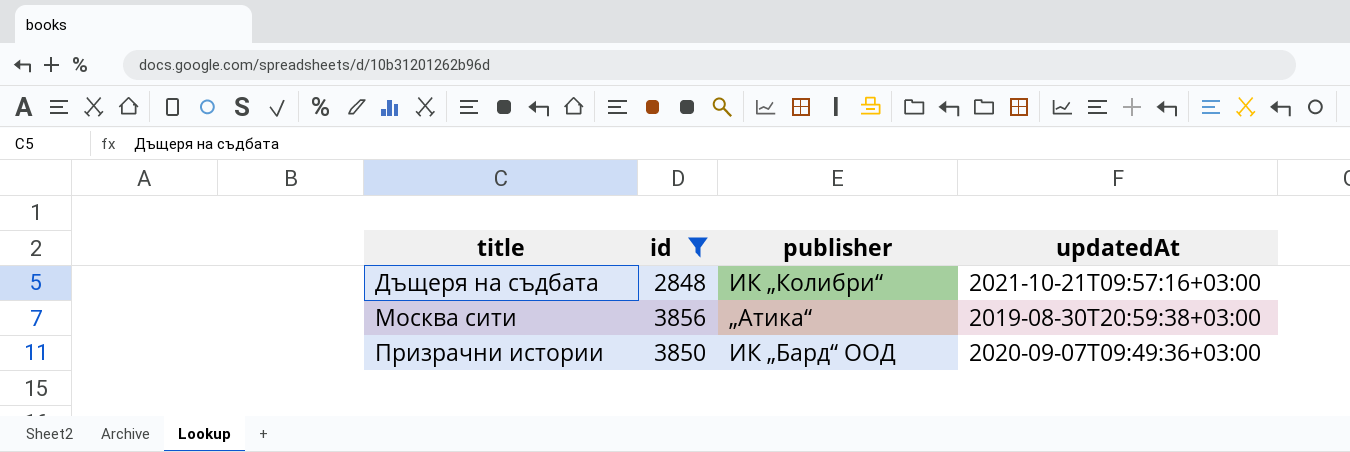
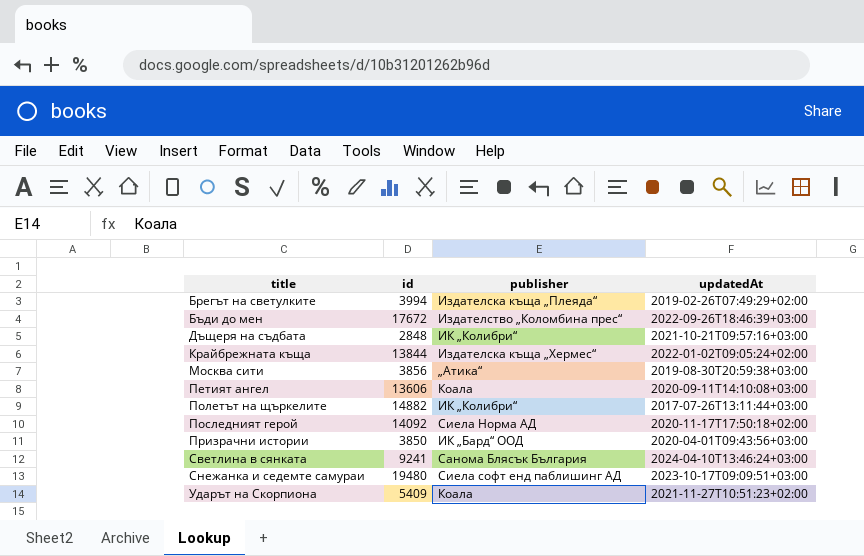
filter: id <= 3856 -> none
Призрачни истории | updatedAt: 2020-09-07T09:49:36+03:00 -> 2020-04-01T09:43:56+03:00

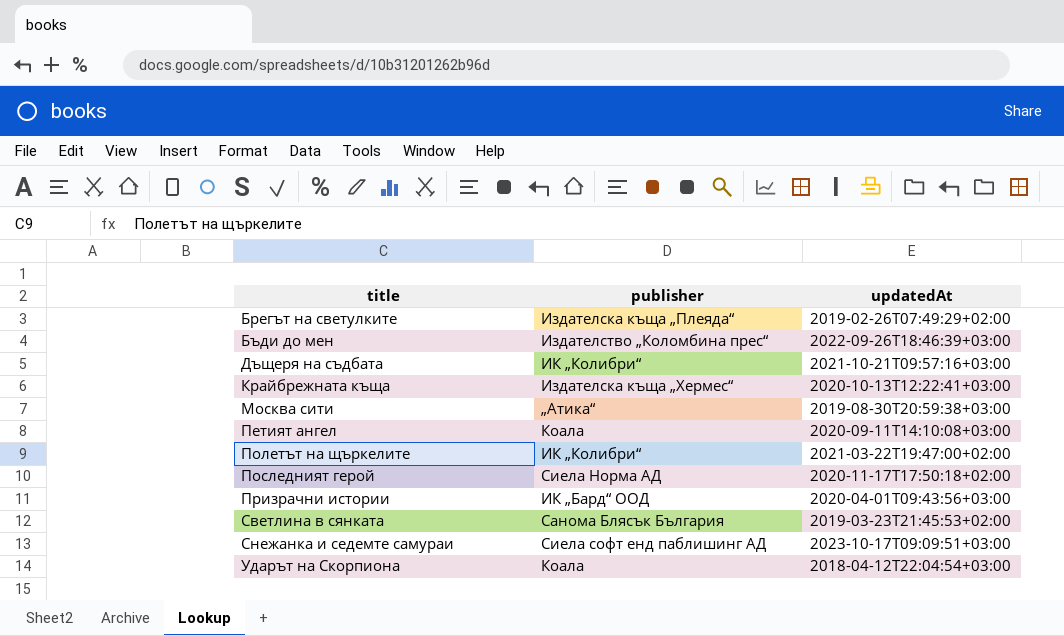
column id | position: 2 -> none
Крайбрежната къща | updatedAt: 2022-01-02T09:05:24+02:00 -> 2020-10-13T12:22:41+03:00
Полетът на щъркелите | updatedAt: 2017-07-26T13:11:44+03:00 -> 2021-03-22T19:47:00+02:00
Светлина в сянката | updatedAt: 2024-04-10T13:46:24+03:00 -> 2019-03-23T21:45:53+02:00
Ударът на Скорпиона | updatedAt: 2021-11-27T10:51:23+02:00 -> 2018-04-12T22:04:54+03:00

